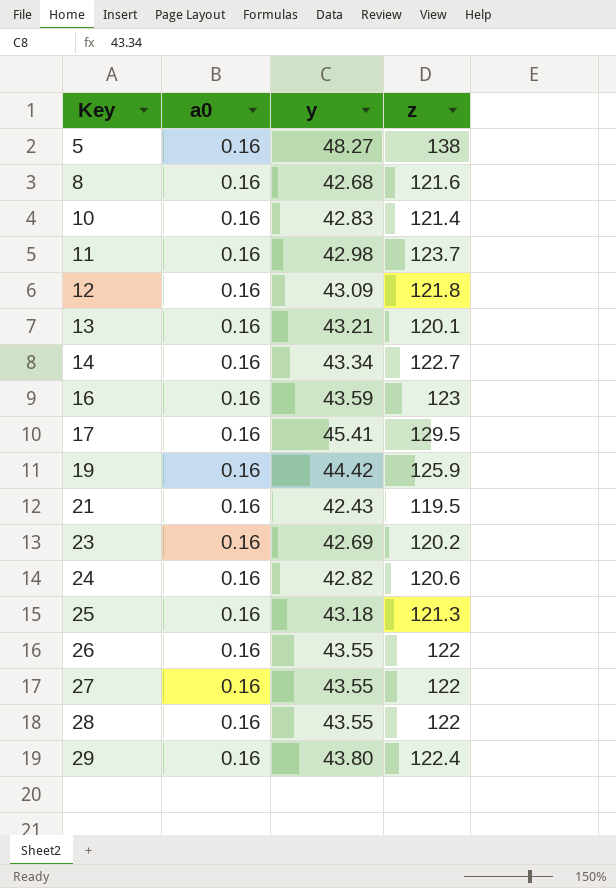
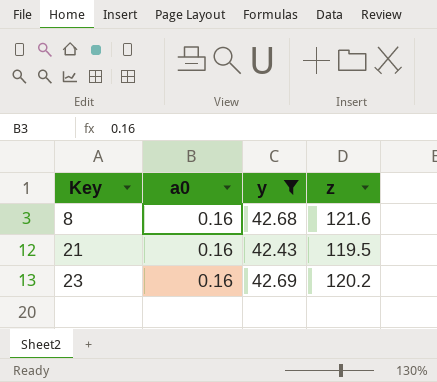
filter: none -> y <= 42.69

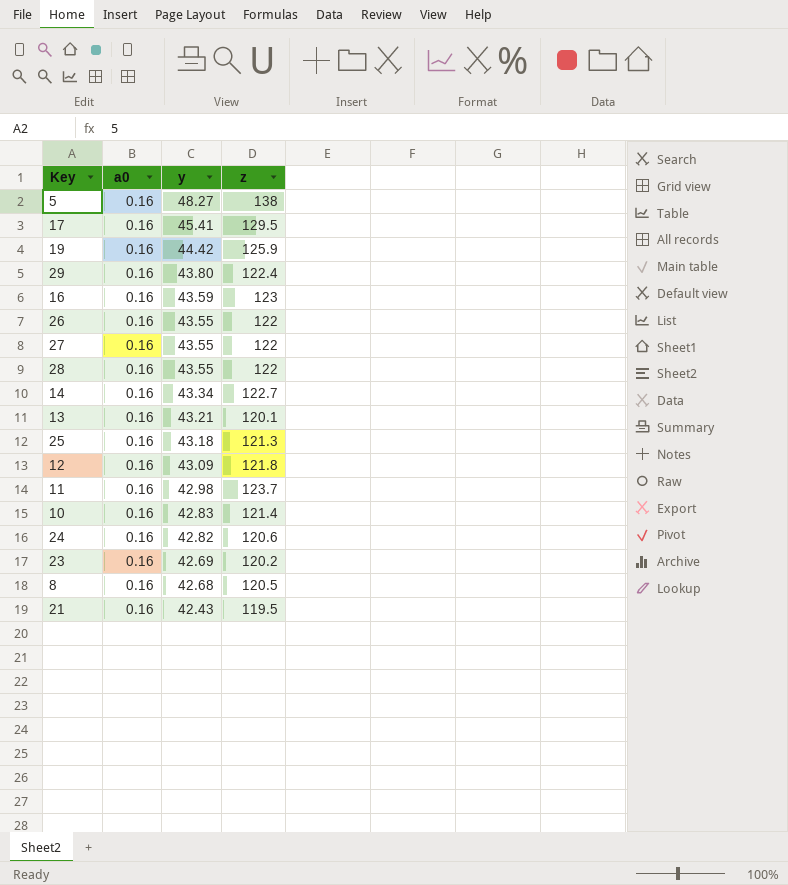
filter: y <= 42.69 -> none
row order: Key ascending -> y descending
8 | z: 121.6 -> 120.5

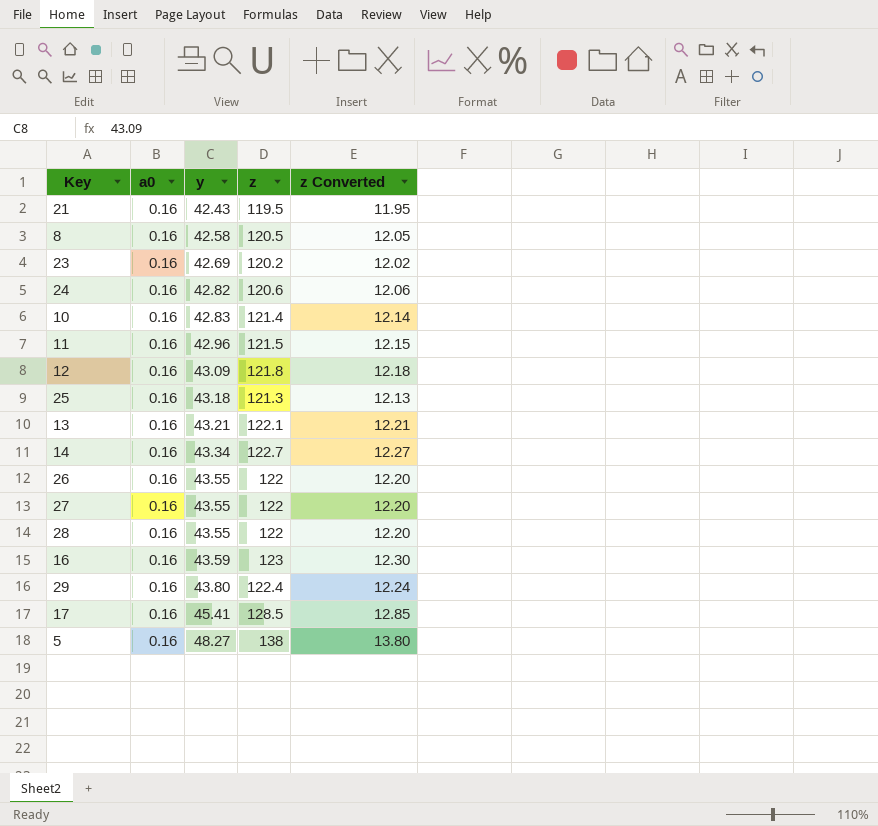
row order: y descending -> y ascending
column z Converted | formula: none -> [z] * 0.1
row 19: 0.16 | 44.42 | 125.9 -> none
8 | y: 42.68 -> 42.58
11 | y: 42.98 -> 42.96
11 | z: 123.7 -> 121.5
13 | z: 120.1 -> 122.1
17 | z: 129.5 -> 128.5

